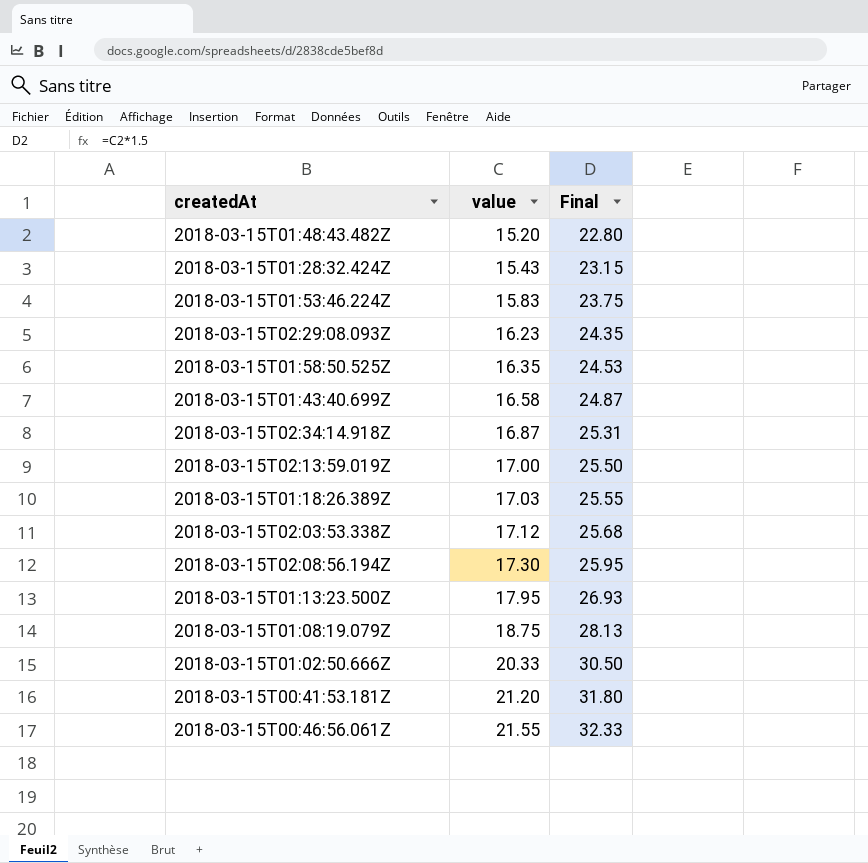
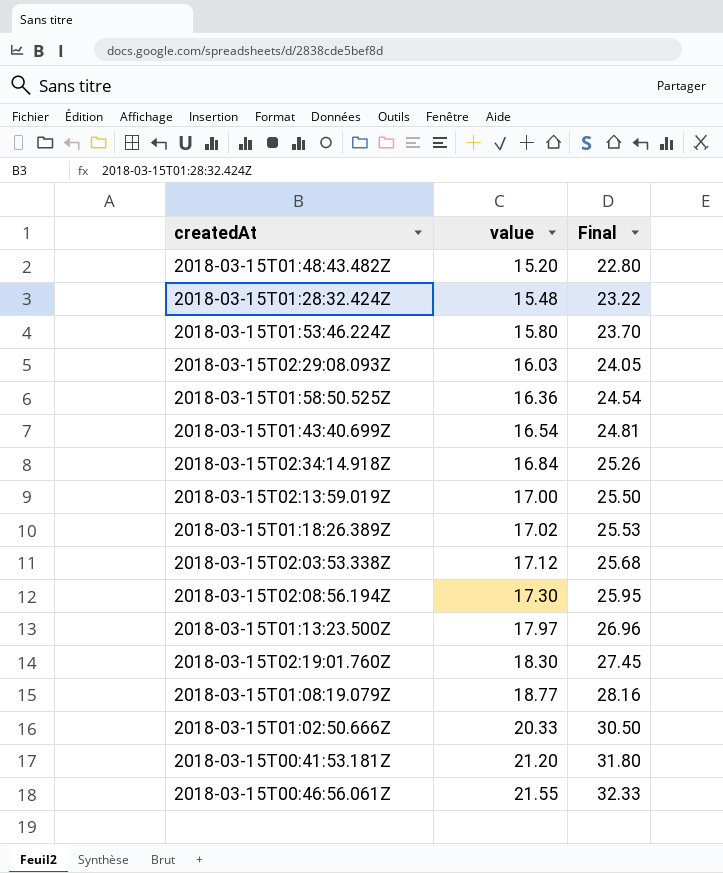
2018-03-15T01:28:32.424Z | value: 15.43 -> 15.48
2018-03-15T01:28:32.424Z | Final: 23.15 -> 23.22
2018-03-15T01:53:46.224Z | value: 15.83 -> 15.80
2018-03-15T01:53:46.224Z | Final: 23.75 -> 23.70
2018-03-15T02:29:08.093Z | value: 16.23 -> 16.03
2018-03-15T02:29:08.093Z | Final: 24.35 -> 24.05
2018-03-15T01:58:50.525Z | value: 16.35 -> 16.36
2018-03-15T01:58:50.525Z | Final: 24.53 -> 24.54
2018-03-15T01:43:40.699Z | value: 16.58 -> 16.54
2018-03-15T01:43:40.699Z | Final: 24.87 -> 24.81
2018-03-15T02:34:14.918Z | value: 16.87 -> 16.84
2018-03-15T02:34:14.918Z | Final: 25.31 -> 25.26
2018-03-15T01:18:26.389Z | value: 17.03 -> 17.02
2018-03-15T01:18:26.389Z | Final: 25.55 -> 25.53
2018-03-15T01:13:23.500Z | value: 17.95 -> 17.97
2018-03-15T01:13:23.500Z | Final: 26.93 -> 26.96
row 2018-03-15T02:19:01.760Z: none -> 18.30 | 27.45
2018-03-15T01:08:19.079Z | value: 18.75 -> 18.77
2018-03-15T01:08:19.079Z | Final: 28.13 -> 28.16

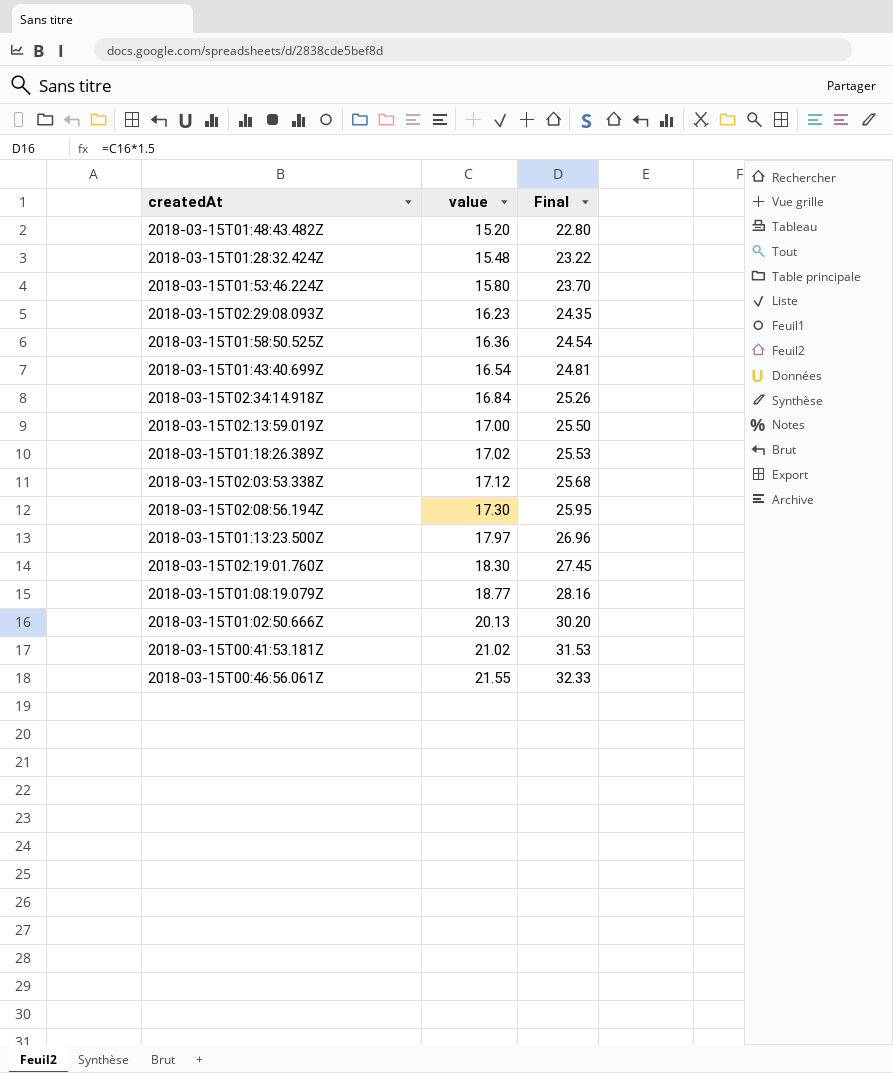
2018-03-15T02:29:08.093Z | value: 16.03 -> 16.23
2018-03-15T02:29:08.093Z | Final: 24.05 -> 24.35
2018-03-15T01:02:50.666Z | value: 20.33 -> 20.13
2018-03-15T01:02:50.666Z | Final: 30.50 -> 30.20
2018-03-15T00:41:53.181Z | value: 21.20 -> 21.02
2018-03-15T00:41:53.181Z | Final: 31.80 -> 31.53

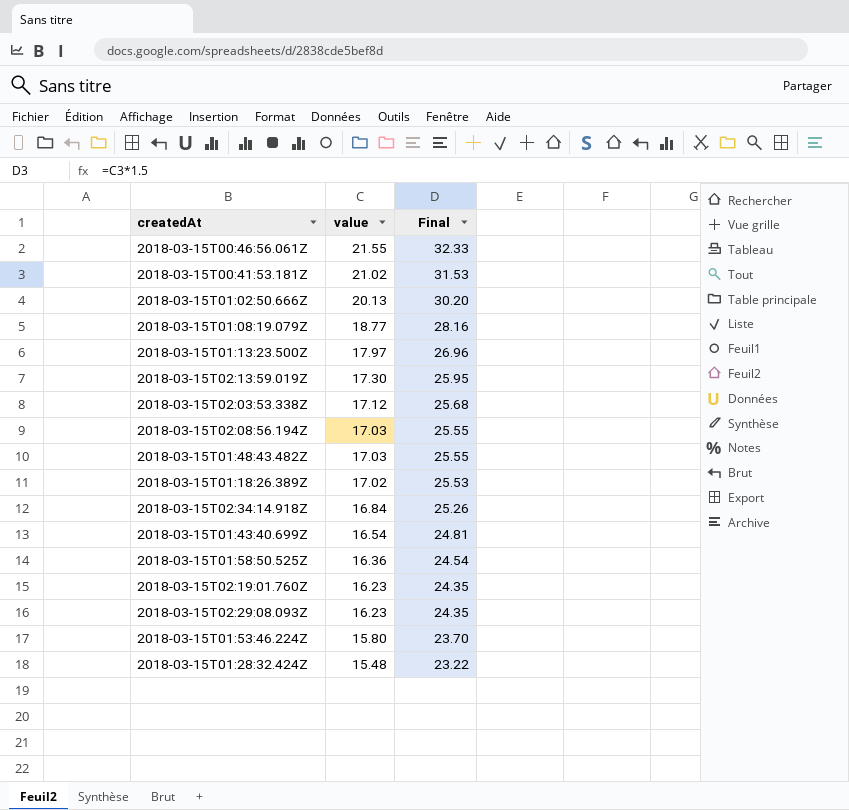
row order: value ascending -> value descending
2018-03-15T02:13:59.019Z | value: 17.00 -> 17.30
2018-03-15T02:13:59.019Z | Final: 25.50 -> 25.95
2018-03-15T02:08:56.194Z | value: 17.30 -> 17.03
2018-03-15T02:08:56.194Z | Final: 25.95 -> 25.55
2018-03-15T01:48:43.482Z | value: 15.20 -> 17.03
2018-03-15T01:48:43.482Z | Final: 22.80 -> 25.55
2018-03-15T02:19:01.760Z | value: 18.30 -> 16.23
2018-03-15T02:19:01.760Z | Final: 27.45 -> 24.35

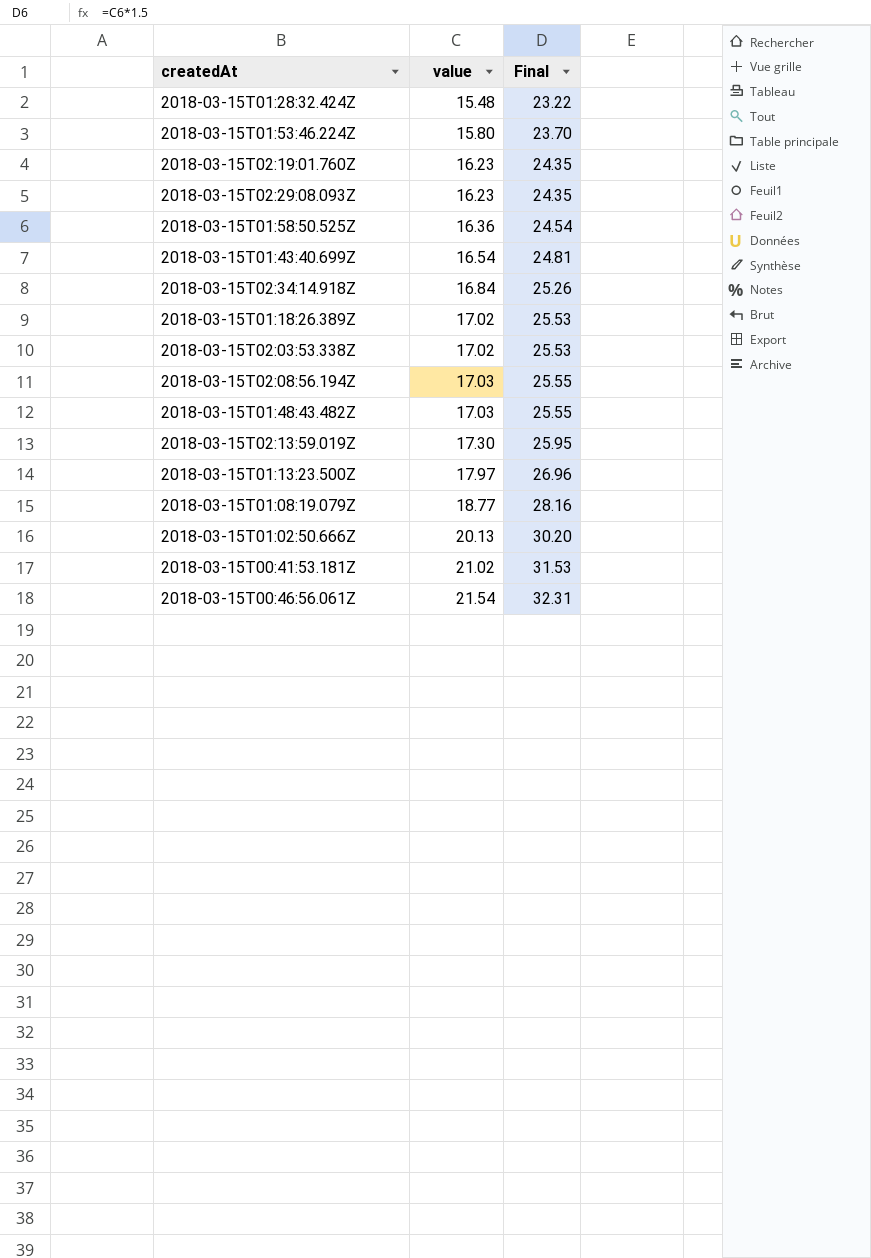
row order: value descending -> value ascending
2018-03-15T02:03:53.338Z | value: 17.12 -> 17.02
2018-03-15T02:03:53.338Z | Final: 25.68 -> 25.53
2018-03-15T00:46:56.061Z | value: 21.55 -> 21.54
2018-03-15T00:46:56.061Z | Final: 32.33 -> 32.31

